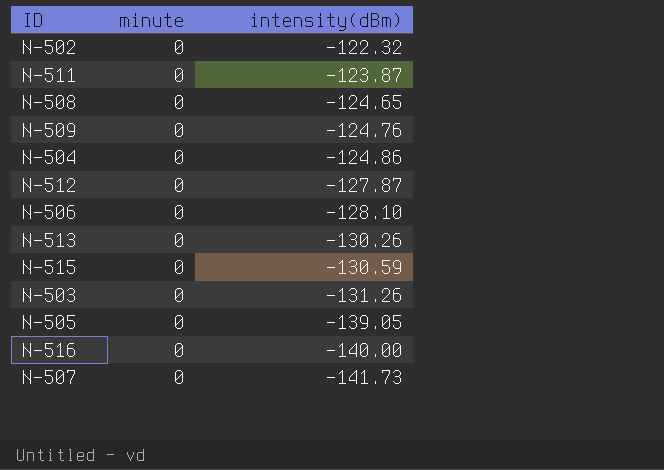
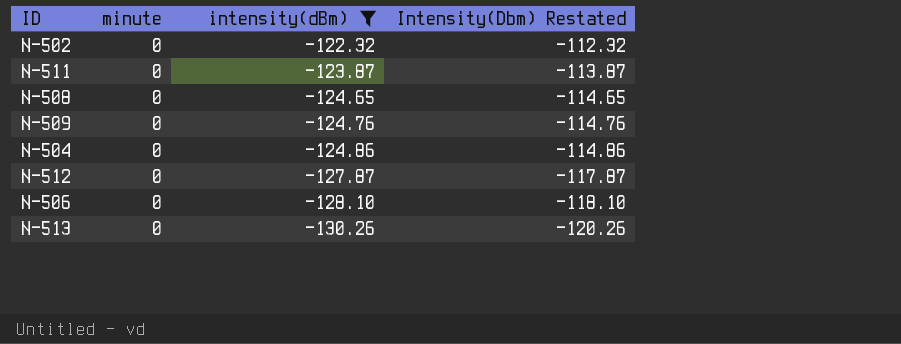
filter: none -> intensity(dBm) >= -130.26
column Intensity(Dbm) Restated | formula: none -> [intensity(dBm)] + 10

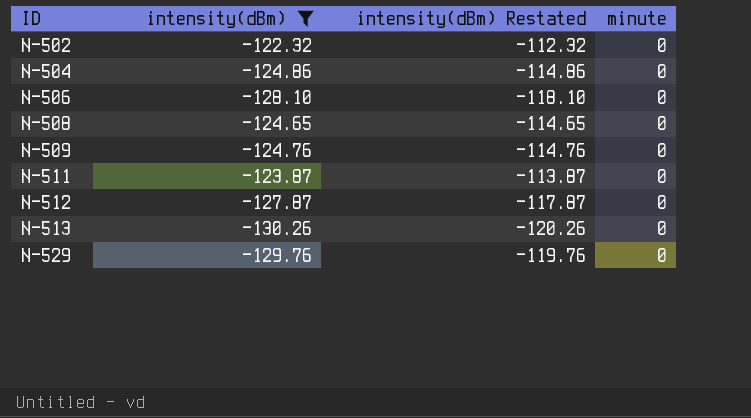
row order: intensity(dBm) descending -> ID ascending
column name: Intensity(Dbm) Restated -> intensity(dBm) Restated
column minute | position: 2 -> 4
row N-529: none -> -129.76 | -119.76 | 0

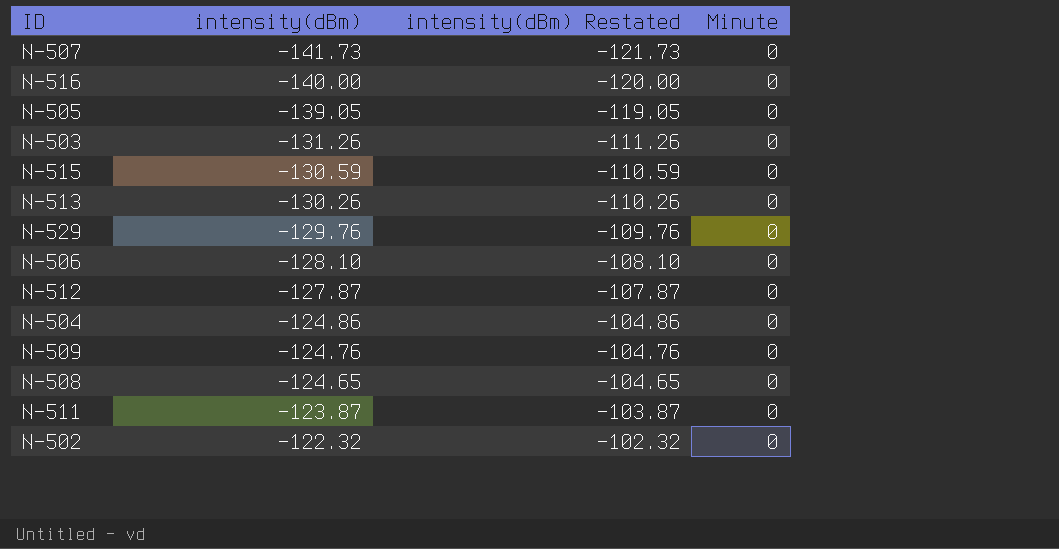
filter: intensity(dBm) >= -130.26 -> none
row order: ID ascending -> intensity(dBm) ascending
column intensity(dBm) Restated | formula: [intensity(dBm)] + 10 -> [intensity(dBm)] + 20
column name: minute -> Minute

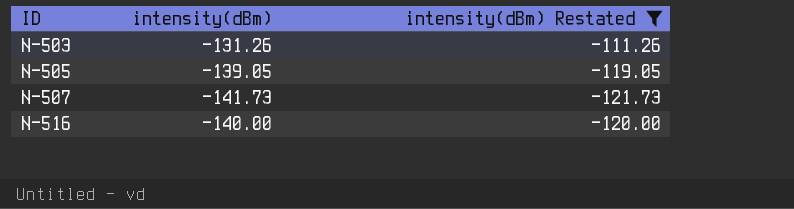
filter: none -> intensity(dBm) Restated <= -111.26
row order: intensity(dBm) ascending -> ID ascending
column Minute | position: 4 -> none

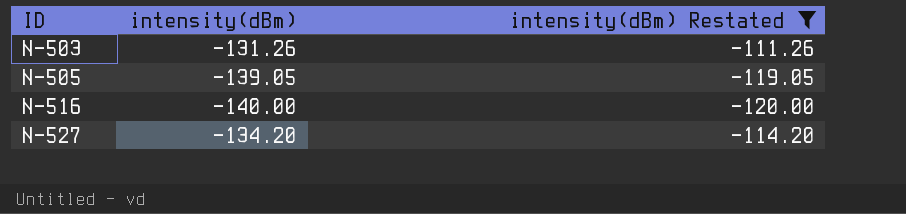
row N-507: -141.73 | -121.73 -> none
row N-527: none -> -134.20 | -114.20

